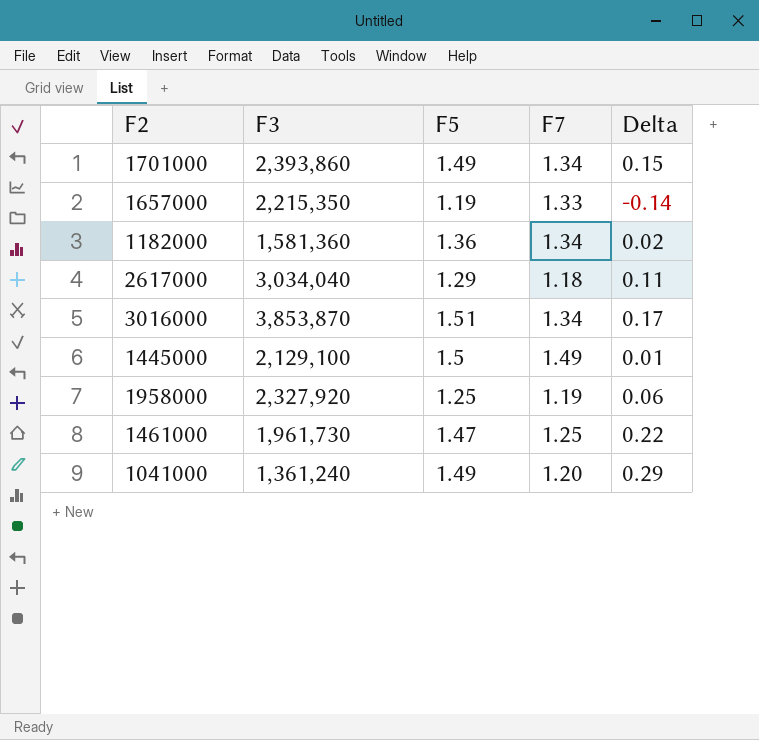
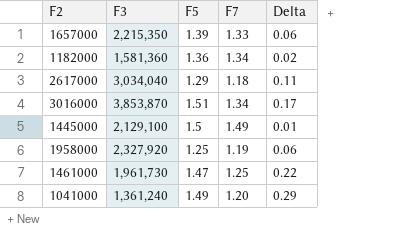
row 1701000: 2,393,860 | 1.49 | 1.34 | 0.15 -> none
1657000 | F5: 1.19 -> 1.39
1657000 | Delta: -0.14 -> 0.06

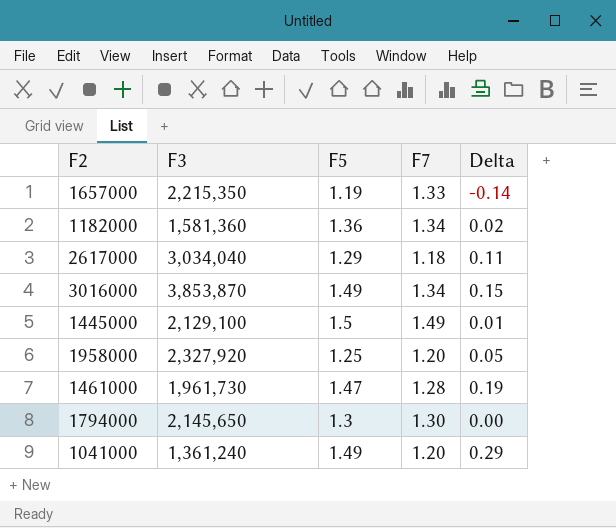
1657000 | F5: 1.39 -> 1.19
1657000 | Delta: 0.06 -> -0.14
3016000 | F5: 1.51 -> 1.49
3016000 | Delta: 0.17 -> 0.15
1958000 | F7: 1.19 -> 1.20
1958000 | Delta: 0.06 -> 0.05
1461000 | F7: 1.25 -> 1.28
1461000 | Delta: 0.22 -> 0.19
row 1794000: none -> 2,145,650 | 1.3 | 1.30 | 0.00

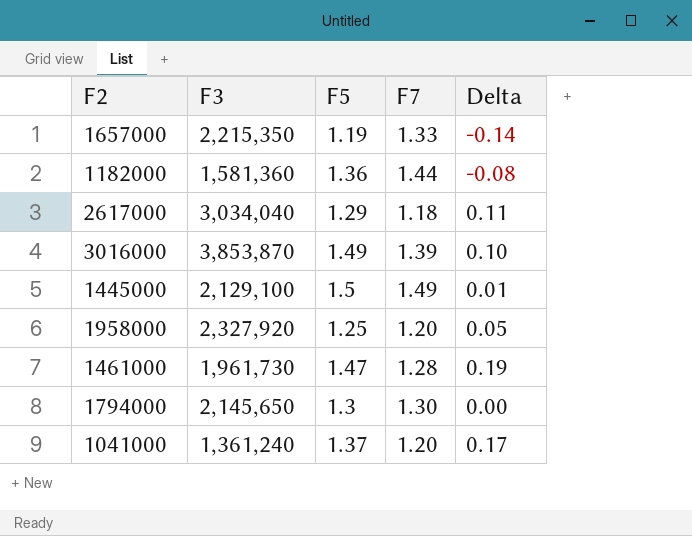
1182000 | F7: 1.34 -> 1.44
1182000 | Delta: 0.02 -> -0.08
3016000 | F7: 1.34 -> 1.39
3016000 | Delta: 0.15 -> 0.10
1041000 | F5: 1.49 -> 1.37
1041000 | Delta: 0.29 -> 0.17

